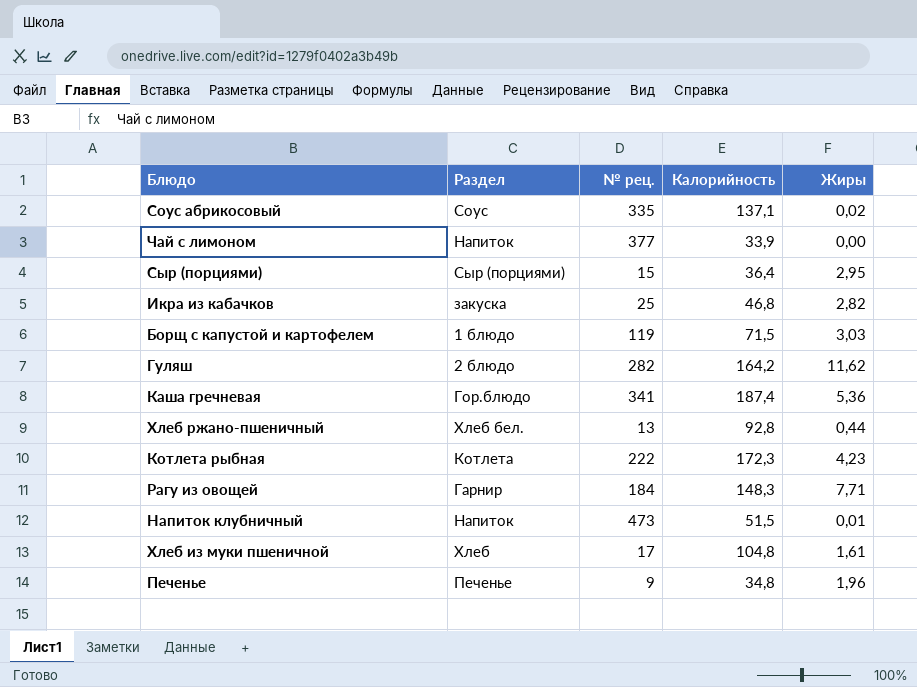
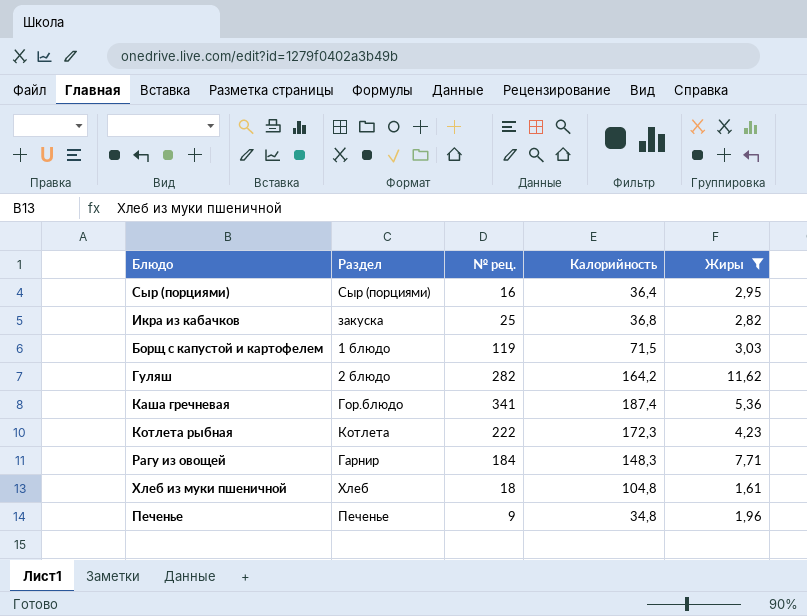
filter: none -> Жиры >= 1,61
Сыр (порциями) | № рец.: 15 -> 16
Икра из кабачков | Калорийность: 46,8 -> 36,8
Хлеб из муки пшеничной | № рец.: 17 -> 18

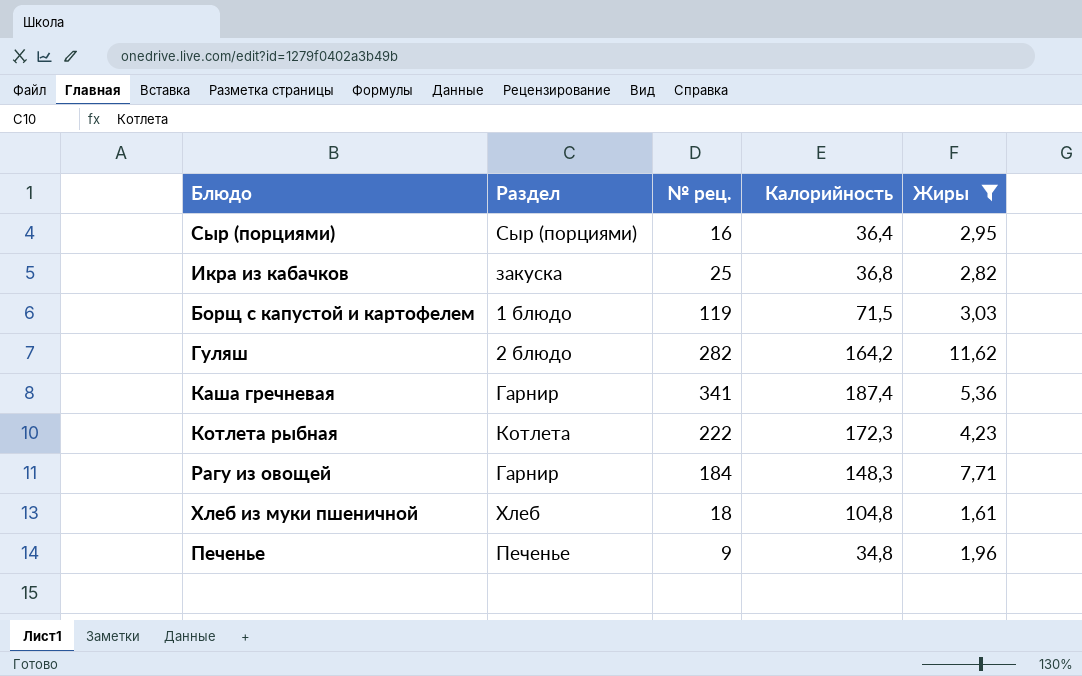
Каша гречневая | Раздел: Гор.блюдо -> Гарнир

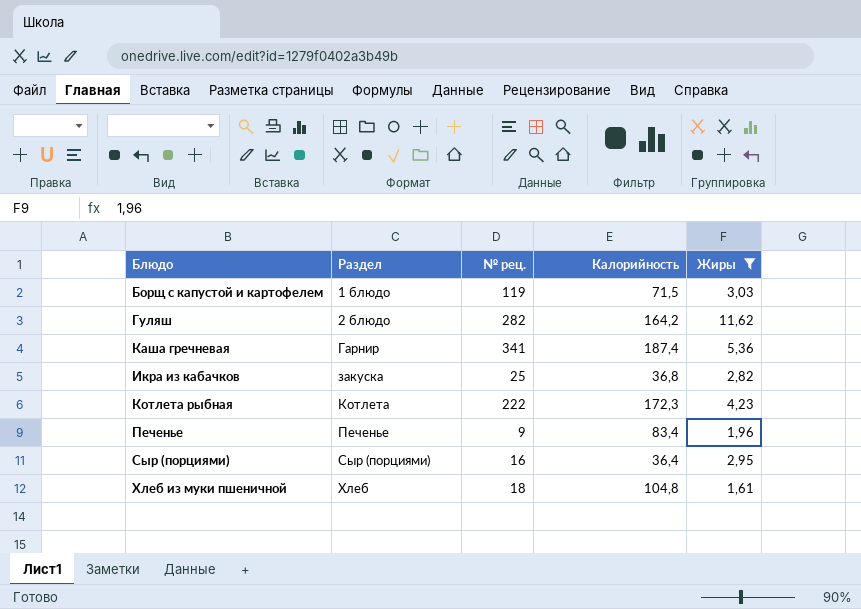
row order: none -> Раздел ascending
row Рагу из овощей: Гарнир | 184 | 148,3 | 7,71 -> none
Печенье | Калорийность: 34,8 -> 83,4

